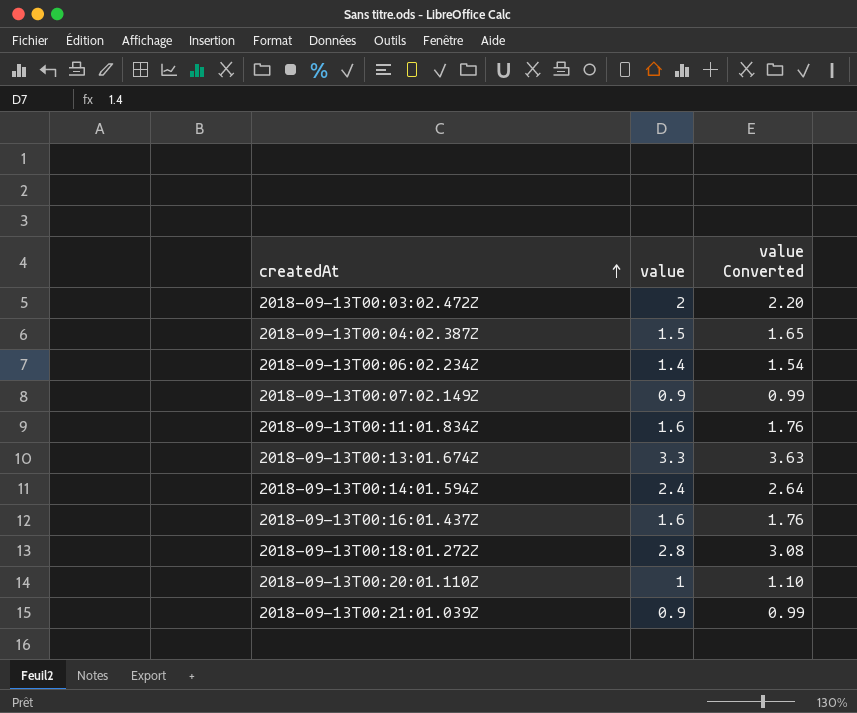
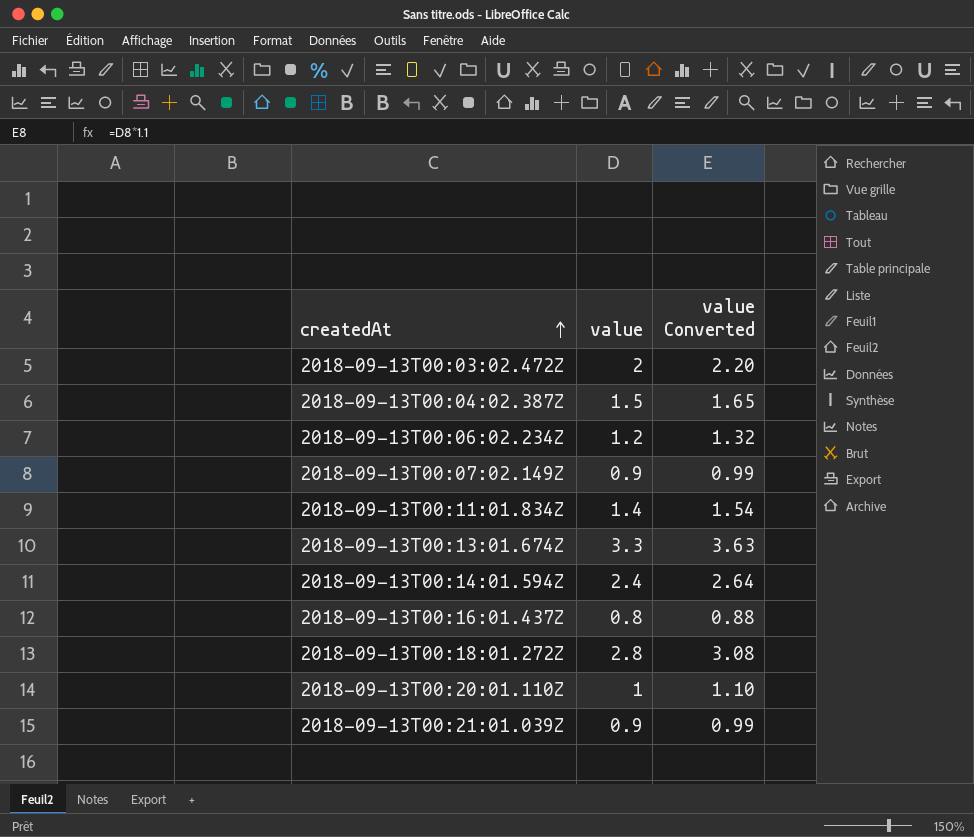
2018-09-13T00:06:02.234Z | value: 1.4 -> 1.2
2018-09-13T00:06:02.234Z | value Converted: 1.54 -> 1.32
2018-09-13T00:11:01.834Z | value: 1.6 -> 1.4
2018-09-13T00:11:01.834Z | value Converted: 1.76 -> 1.54
2018-09-13T00:16:01.437Z | value: 1.6 -> 0.8
2018-09-13T00:16:01.437Z | value Converted: 1.76 -> 0.88

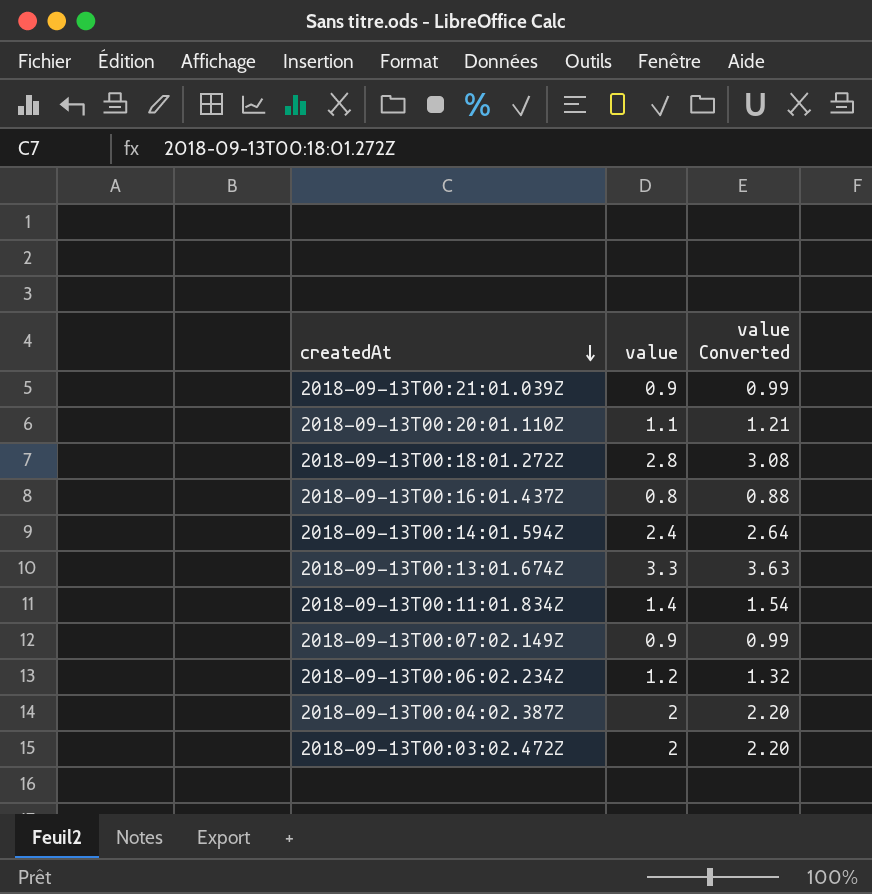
row order: createdAt ascending -> createdAt descending
2018-09-13T00:20:01.110Z | value: 1 -> 1.1
2018-09-13T00:20:01.110Z | value Converted: 1.10 -> 1.21
2018-09-13T00:04:02.387Z | value: 1.5 -> 2
2018-09-13T00:04:02.387Z | value Converted: 1.65 -> 2.20

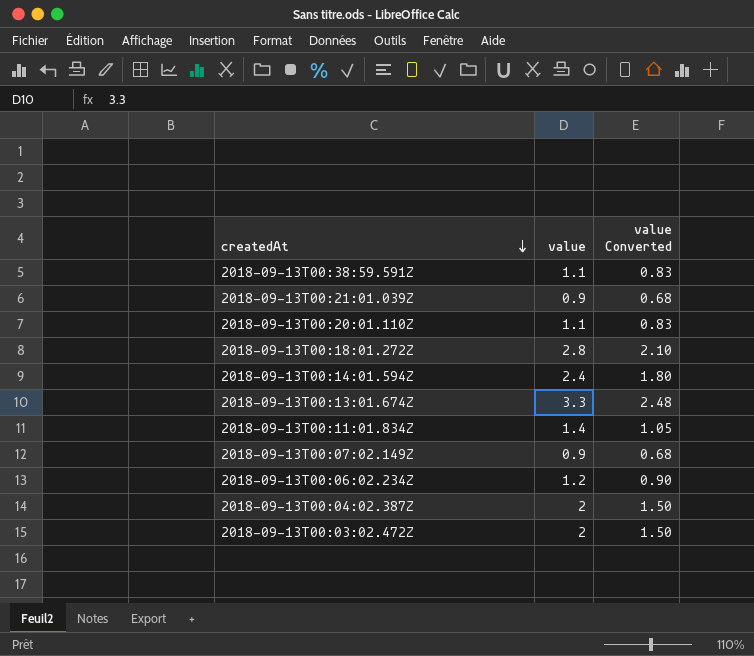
column value Converted | formula: [value] * 1.1 -> [value] * 0.75
row 2018-09-13T00:16:01.437Z: 0.8 | 0.88 -> none
row 2018-09-13T00:38:59.591Z: none -> 1.1 | 0.83

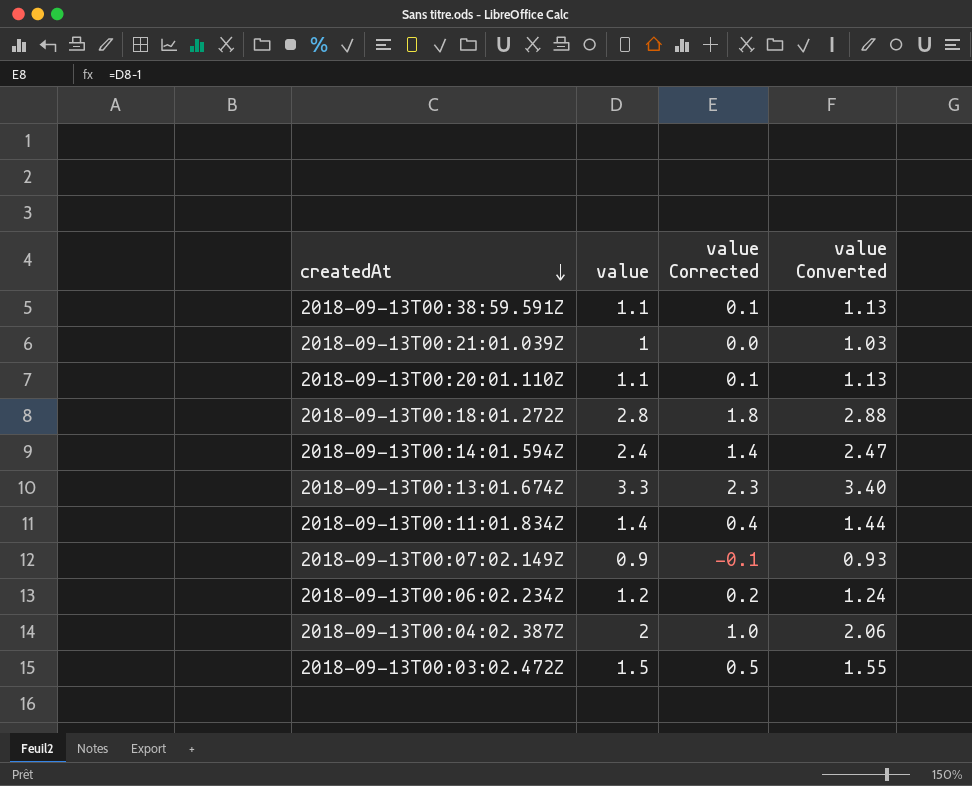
column value Corrected | formula: none -> [value] - 1
column value Converted | formula: [value] * 0.75 -> [value] * 1.03
2018-09-13T00:21:01.039Z | value: 0.9 -> 1
2018-09-13T00:03:02.472Z | value: 2 -> 1.5

